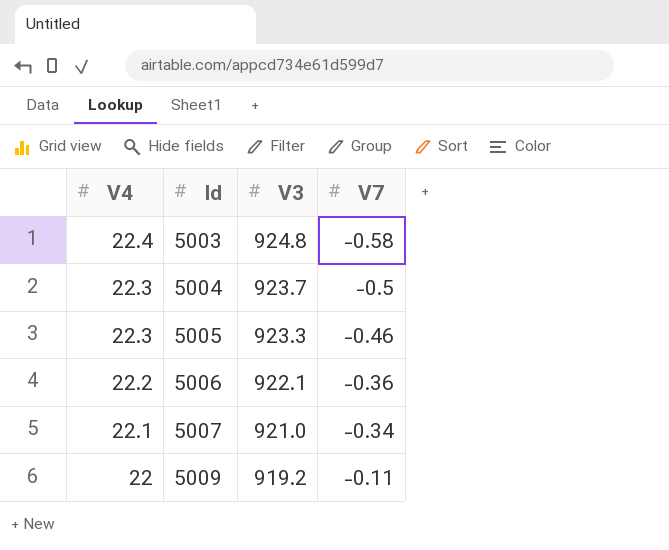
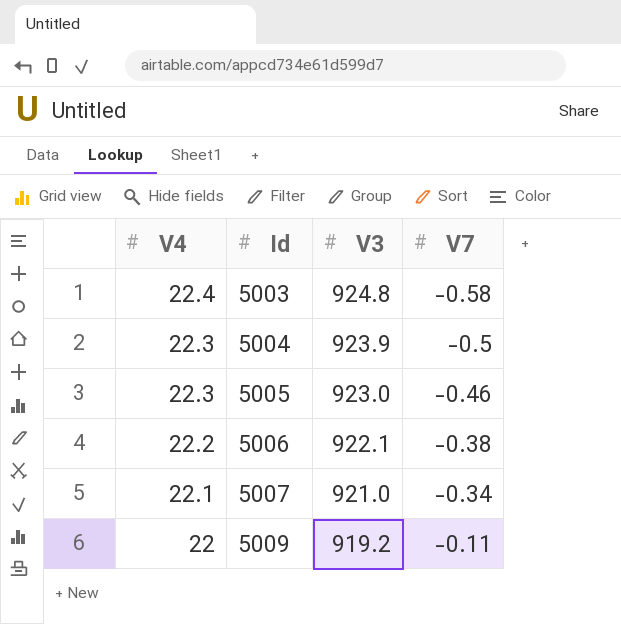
5004 | V3: 923.7 -> 923.9
5005 | V3: 923.3 -> 923.0
5006 | V7: -0.36 -> -0.38

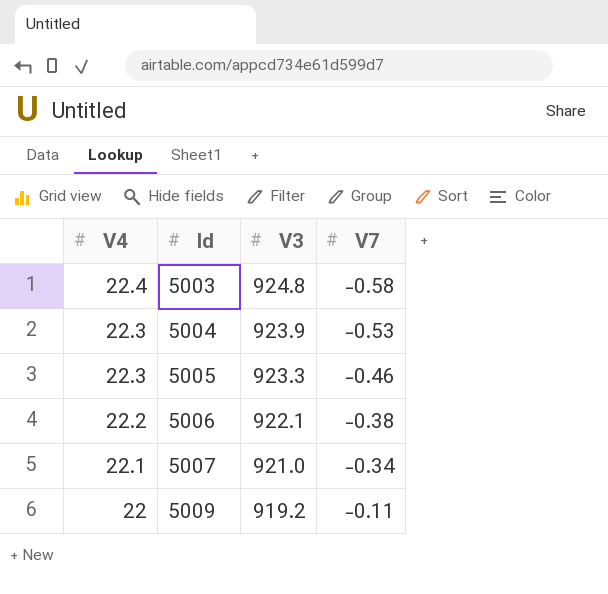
5004 | V7: -0.5 -> -0.53
5005 | V3: 923.0 -> 923.3

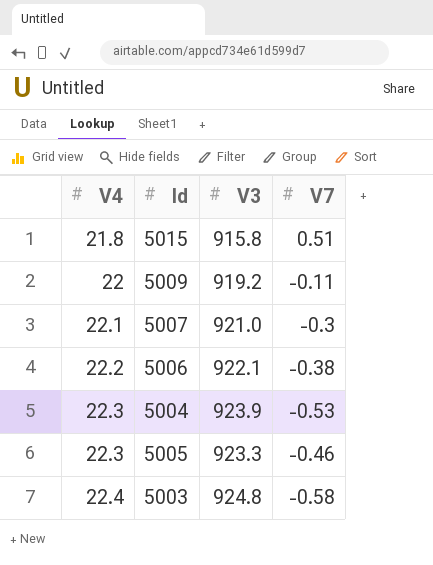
row order: V4 descending -> V4 ascending
row 5015: none -> 21.8 | 915.8 | 0.51
5007 | V7: -0.34 -> -0.3

